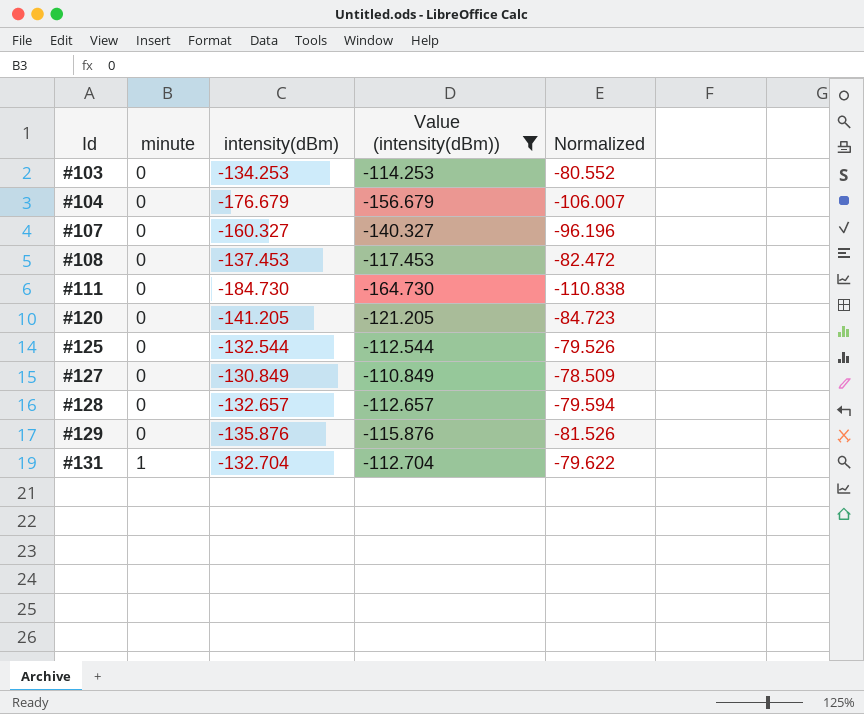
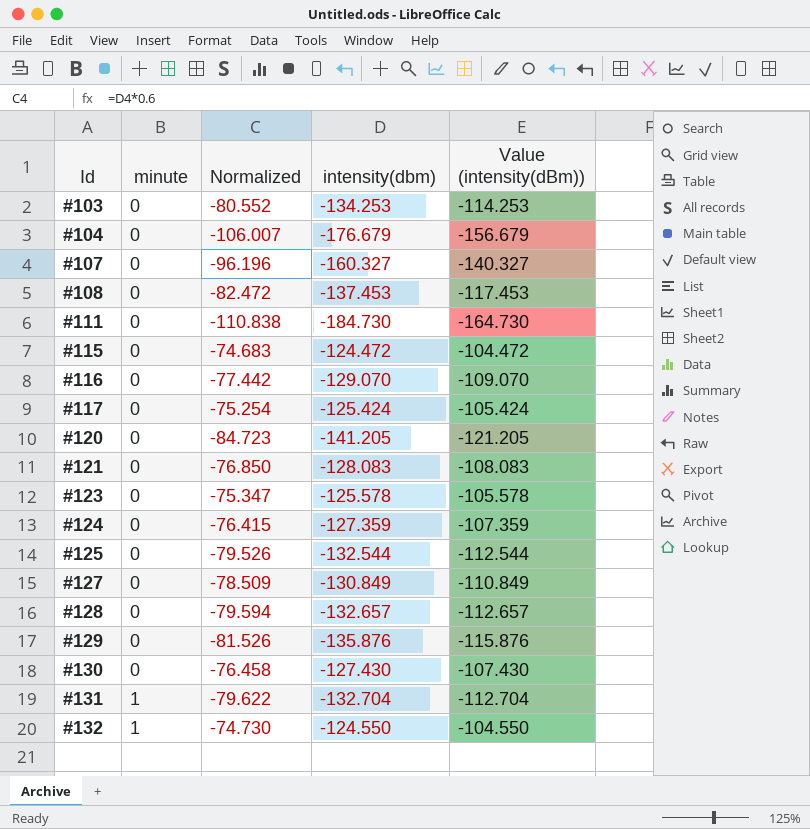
filter: Value (intensity(dBm)) <= -110.849 -> none
column Normalized | position: 5 -> 3
column name: intensity(dBm) -> intensity(dbm)

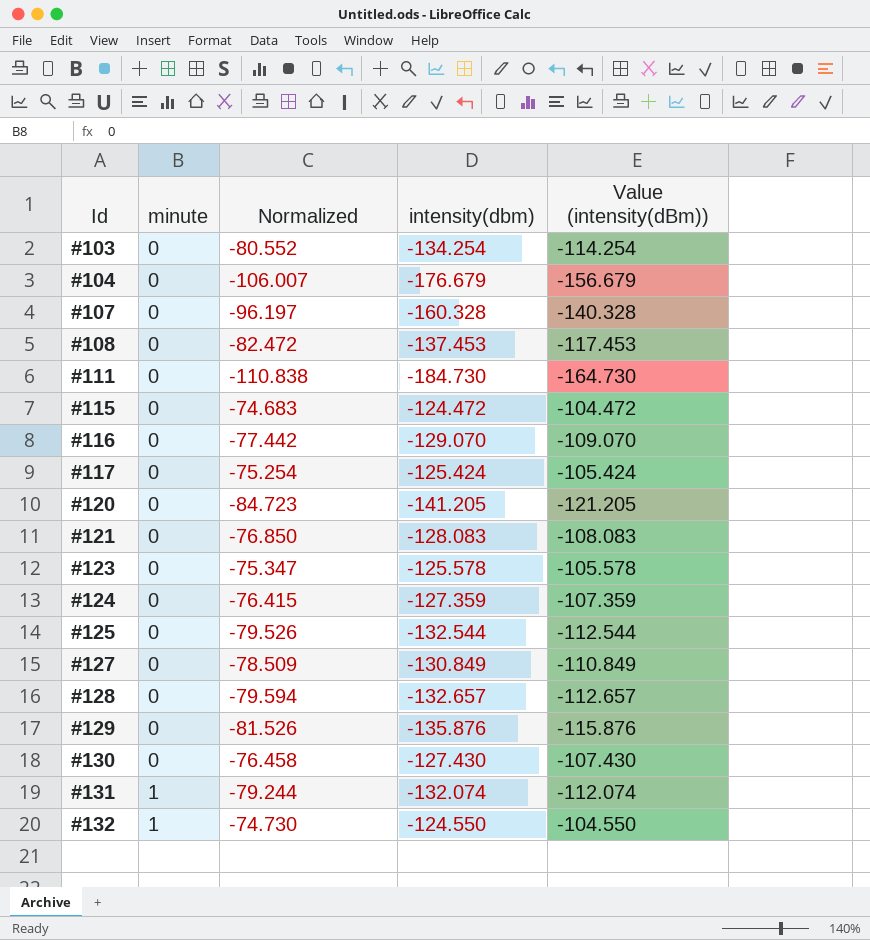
#103 | intensity(dbm): -134.253 -> -134.254
#103 | Value (intensity(dBm)): -114.253 -> -114.254
#107 | Normalized: -96.196 -> -96.197
#107 | intensity(dbm): -160.327 -> -160.328
#107 | Value (intensity(dBm)): -140.327 -> -140.328
#131 | Normalized: -79.622 -> -79.244
#131 | intensity(dbm): -132.704 -> -132.074
#131 | Value (intensity(dBm)): -112.704 -> -112.074

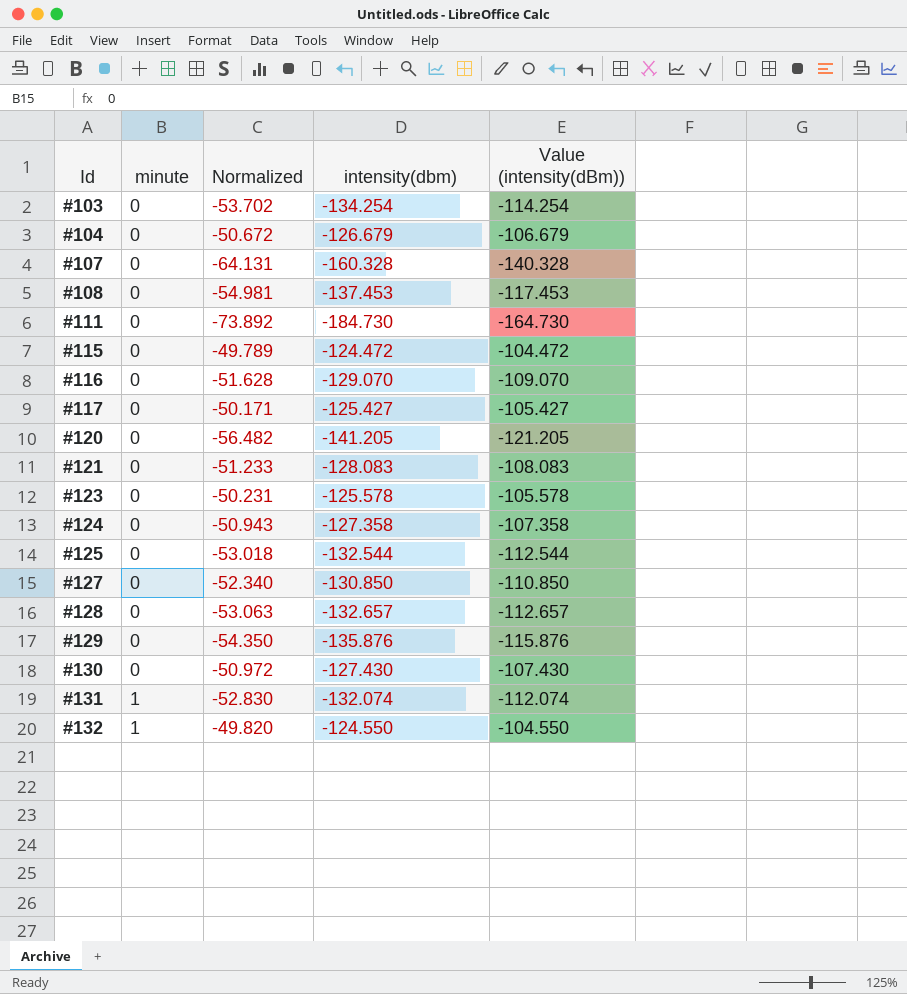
column Normalized | formula: [intensity(dbm)] * 0.6 -> [intensity(dbm)] * 0.4
#104 | intensity(dbm): -176.679 -> -126.679
#104 | Value (intensity(dBm)): -156.679 -> -106.679
#117 | intensity(dbm): -125.424 -> -125.427
#117 | Value (intensity(dBm)): -105.424 -> -105.427
#124 | intensity(dbm): -127.359 -> -127.358
#124 | Value (intensity(dBm)): -107.359 -> -107.358
#127 | intensity(dbm): -130.849 -> -130.850
#127 | Value (intensity(dBm)): -110.849 -> -110.850

